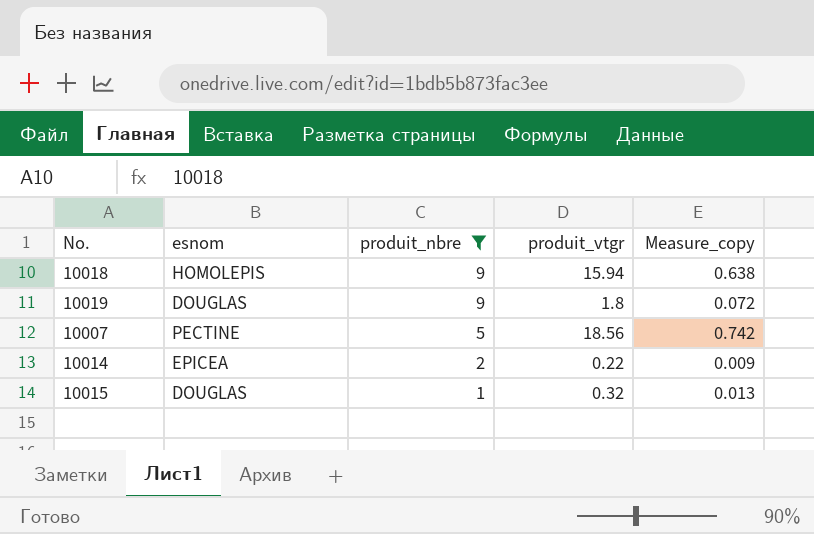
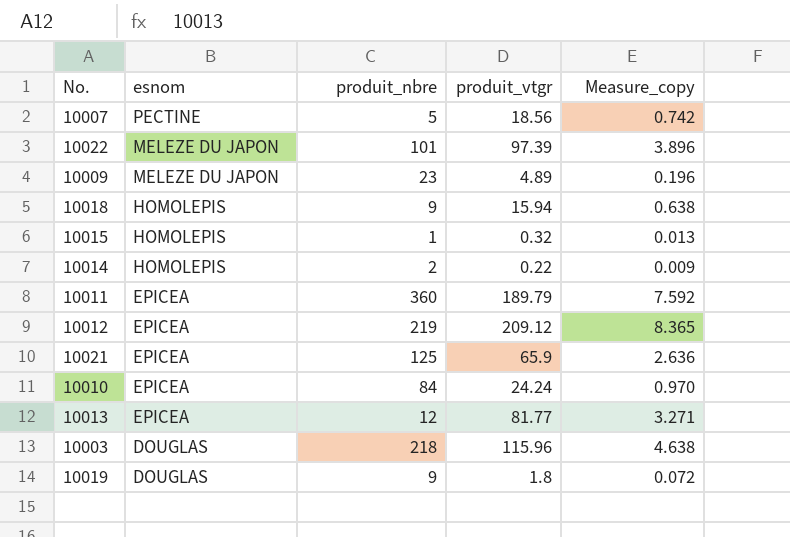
filter: produit_nbre <= 9 -> none
row order: produit_nbre descending -> esnom descending
10015 | esnom: DOUGLAS -> HOMOLEPIS
10014 | esnom: EPICEA -> HOMOLEPIS

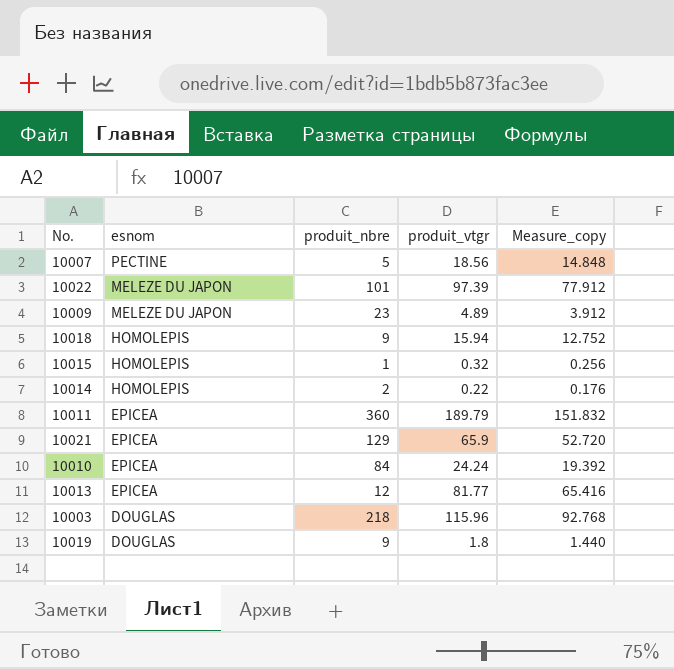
column Measure_copy | formula: [produit_vtgr] * 0.04 -> [produit_vtgr] * 0.8
row 10012: EPICEA | 219 | 209.12 | 8.365 -> none
10021 | produit_nbre: 125 -> 129

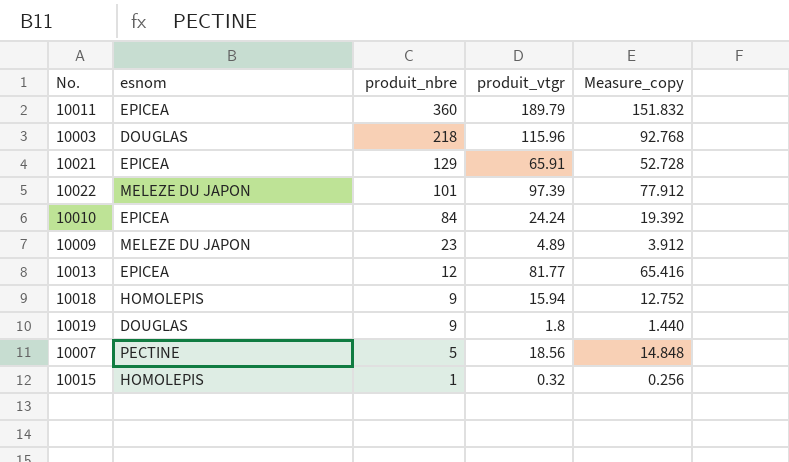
row order: esnom descending -> produit_nbre descending
row 10014: HOMOLEPIS | 2 | 0.22 | 0.176 -> none
10021 | produit_vtgr: 65.9 -> 65.91
10021 | Measure_copy: 52.720 -> 52.728

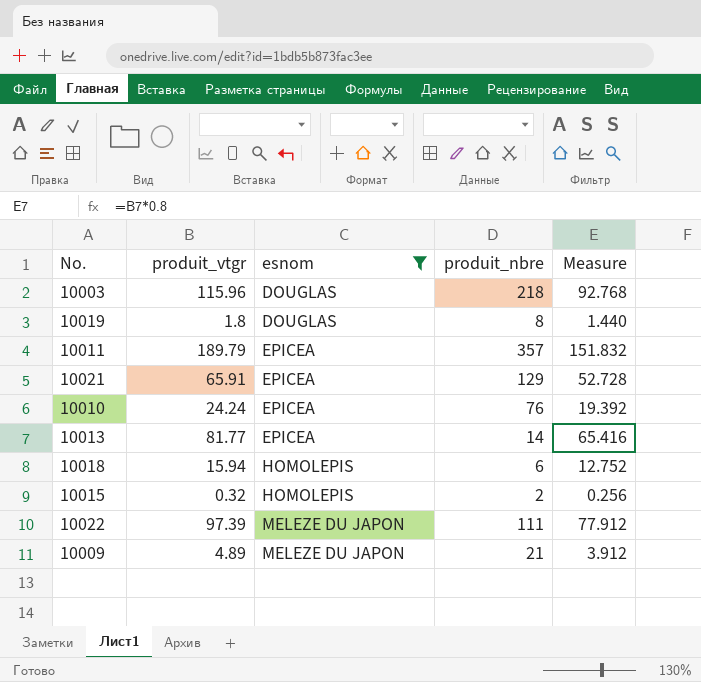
filter: none -> esnom != PECTINE
row order: produit_nbre descending -> esnom ascending
column produit_vtgr | position: 4 -> 2
column name: Measure_copy -> Measure
10019 | produit_nbre: 9 -> 8
10011 | produit_nbre: 360 -> 357
10010 | produit_nbre: 84 -> 76
10013 | produit_nbre: 12 -> 14
10018 | produit_nbre: 9 -> 6
10015 | produit_nbre: 1 -> 2
10022 | produit_nbre: 101 -> 111
10009 | produit_nbre: 23 -> 21

